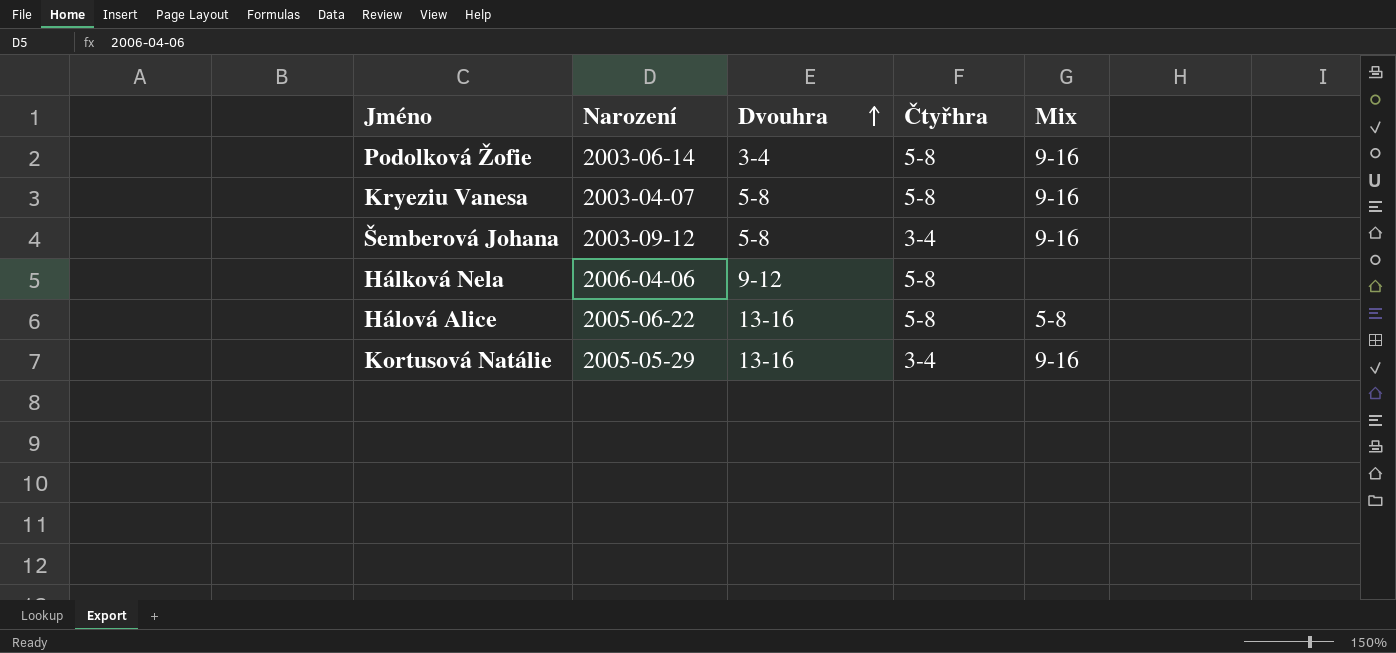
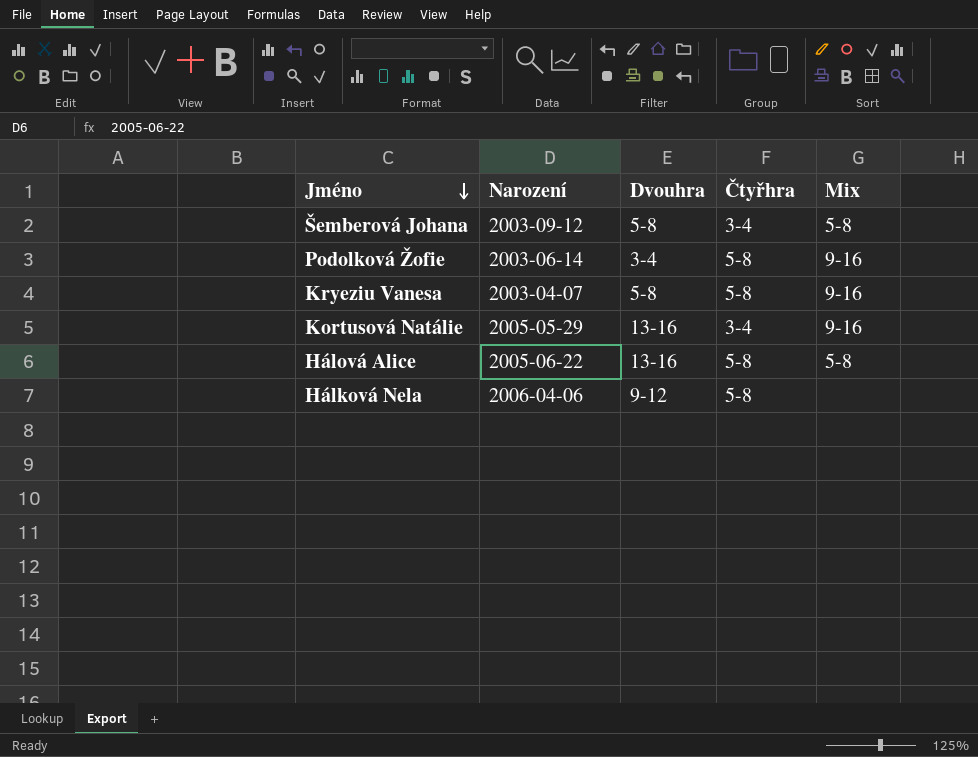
row order: Dvouhra ascending -> Jméno descending
Šemberová Johana | Mix: 9-16 -> 5-8

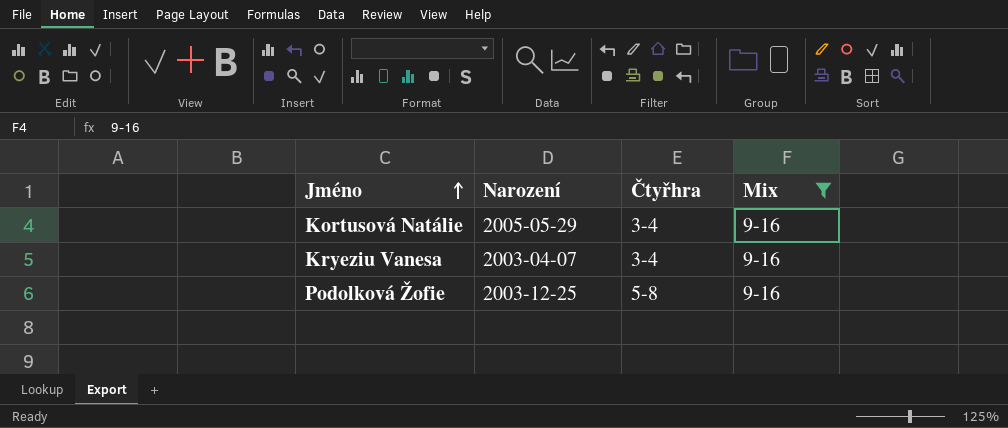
filter: none -> Mix = 9-16
row order: Jméno descending -> Jméno ascending
column Dvouhra | position: 3 -> none
Kryeziu Vanesa | Čtyřhra: 5-8 -> 3-4
Podolková Žofie | Narození: 2003-06-14 -> 2003-12-25

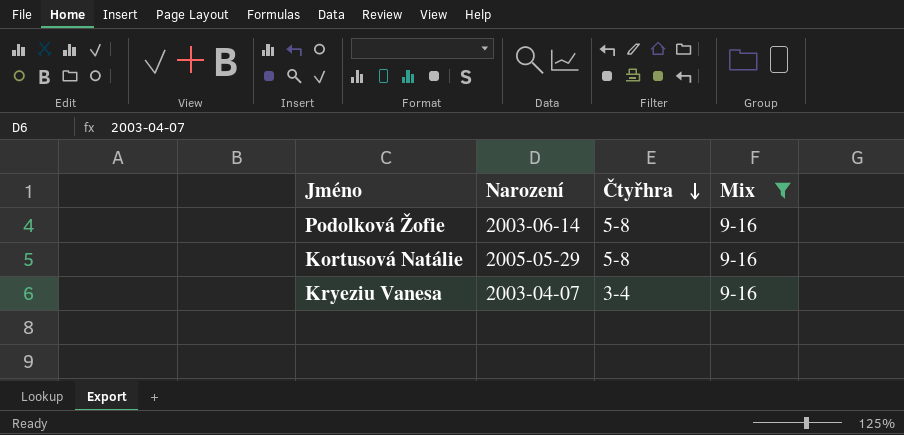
row order: Jméno ascending -> Čtyřhra descending
Podolková Žofie | Narození: 2003-12-25 -> 2003-06-14
Kortusová Natálie | Čtyřhra: 3-4 -> 5-8

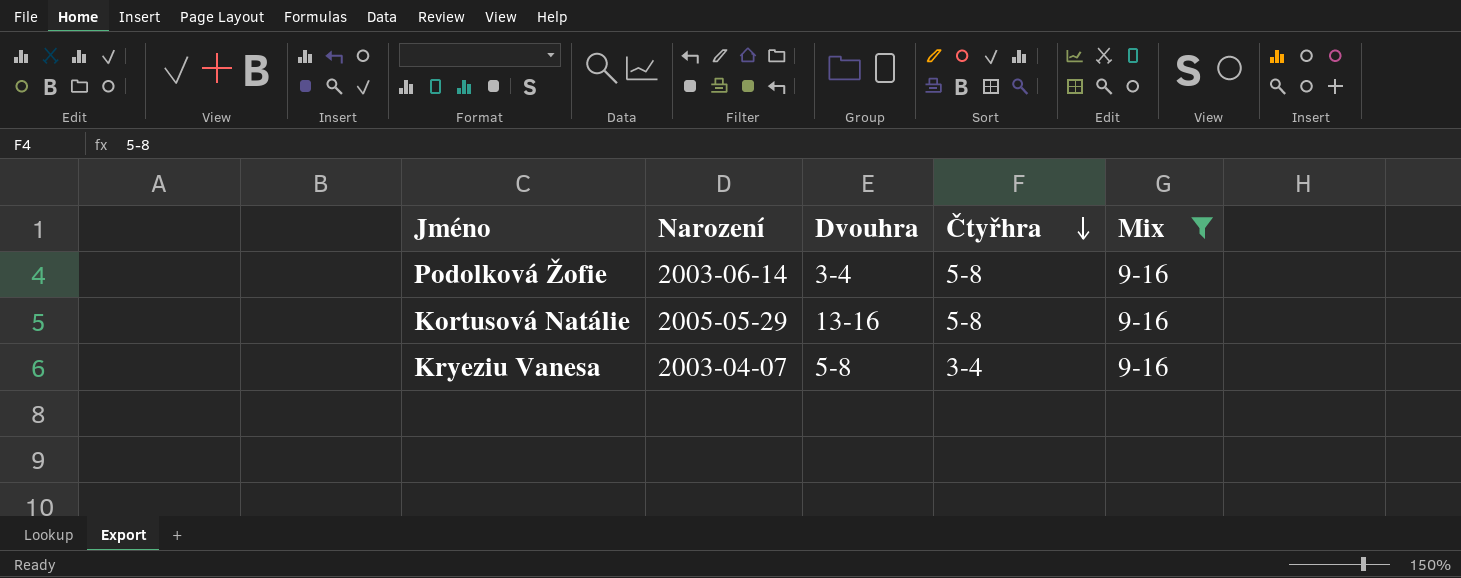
column Dvouhra | position: none -> 3

